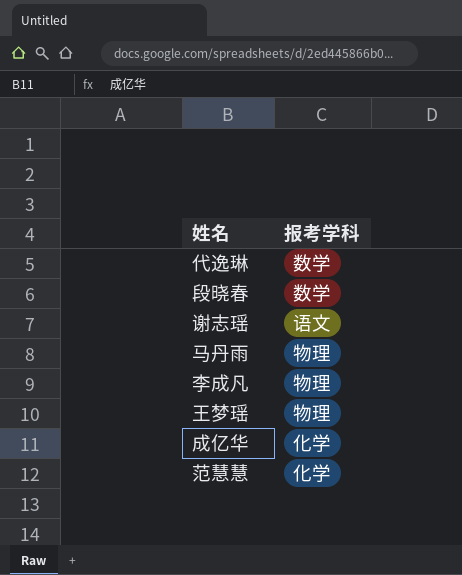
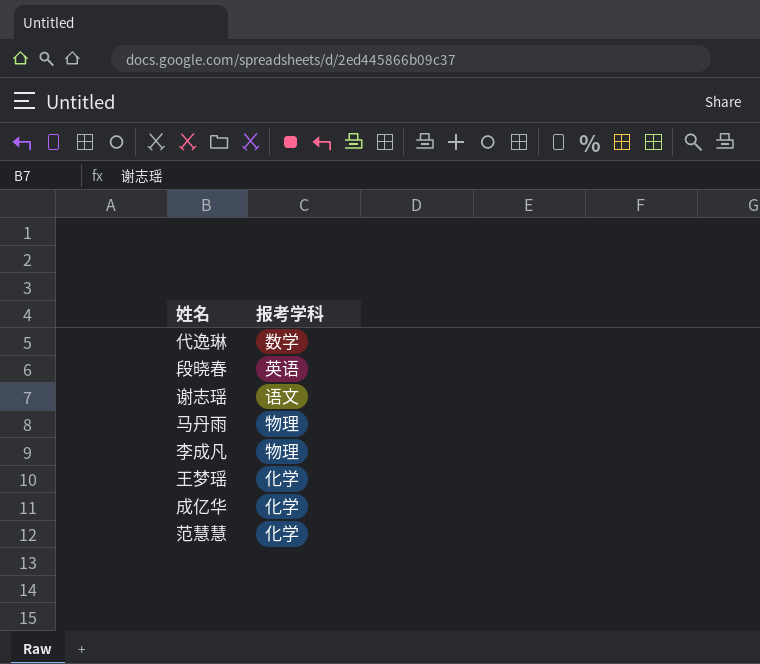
段晓春 | 报考学科: 数学 -> 英语
王梦瑶 | 报考学科: 物理 -> 化学

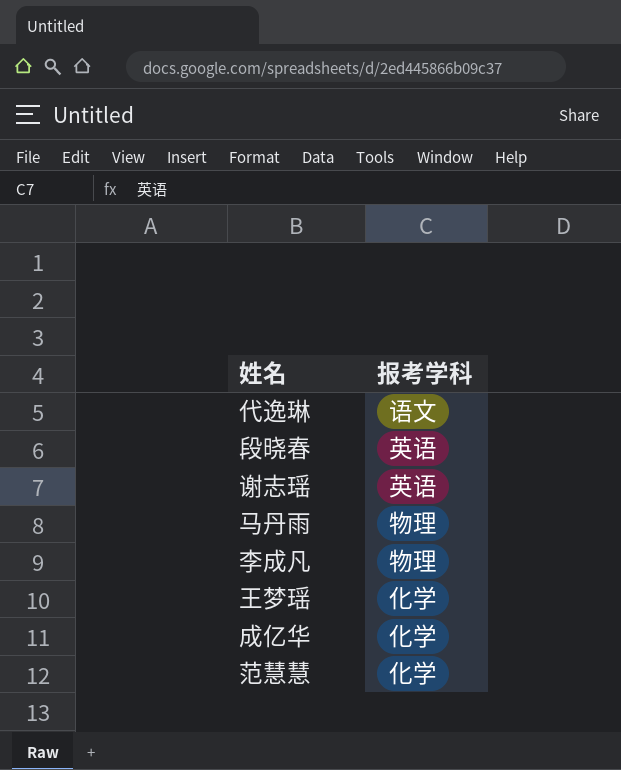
代逸琳 | 报考学科: 数学 -> 语文
谢志瑶 | 报考学科: 语文 -> 英语

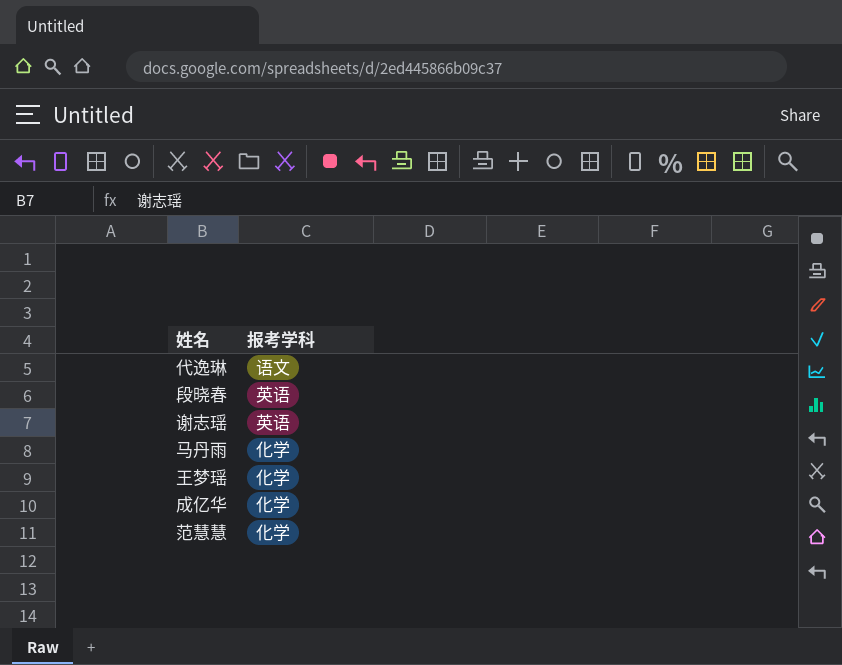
row 李成凡: 物理 -> none
马丹雨 | 报考学科: 物理 -> 化学

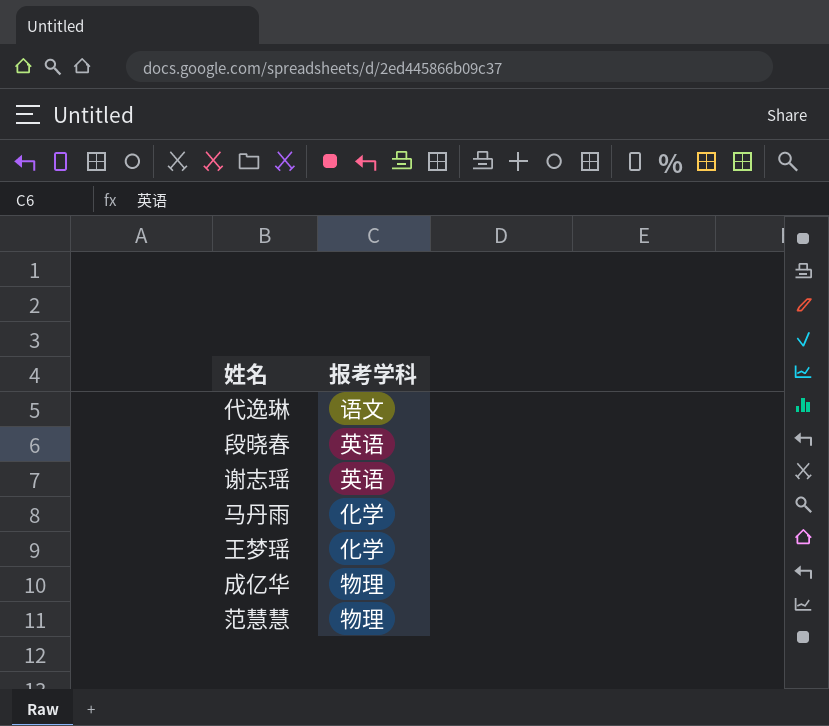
成亿华 | 报考学科: 化学 -> 物理
范慧慧 | 报考学科: 化学 -> 物理

